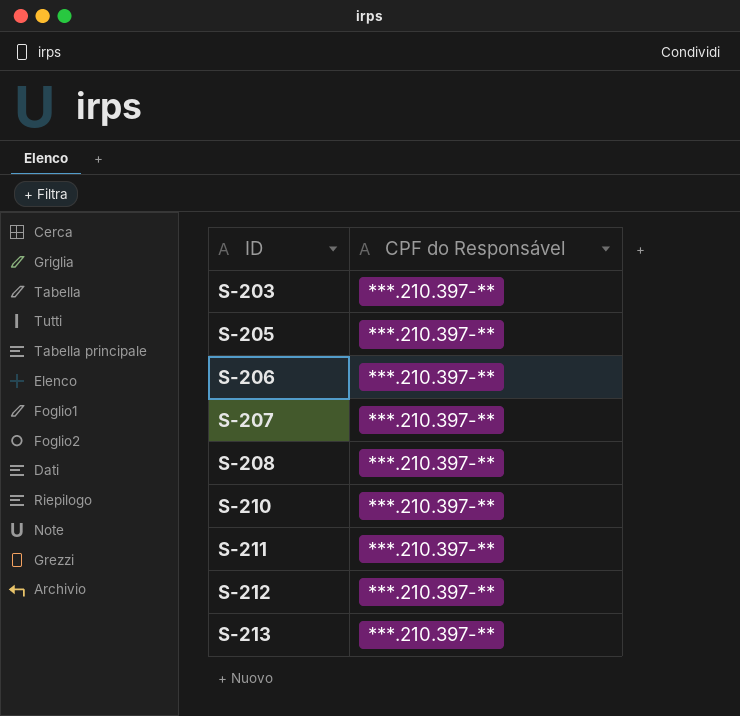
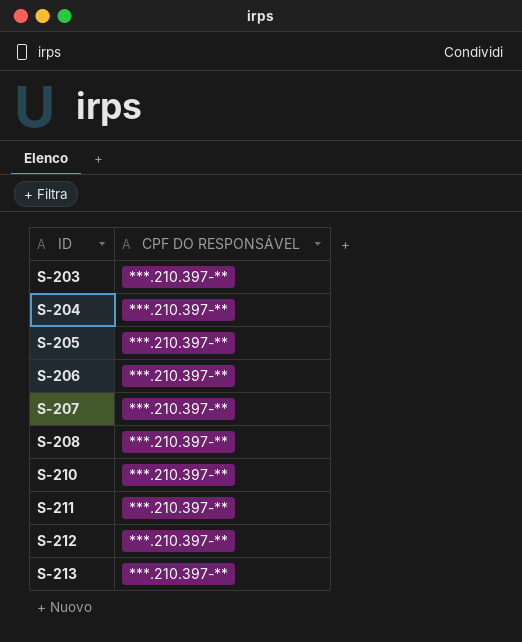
column name: CPF do Responsável -> CPF DO RESPONSÁVEL
row S-204: none -> ***.210.397-**

